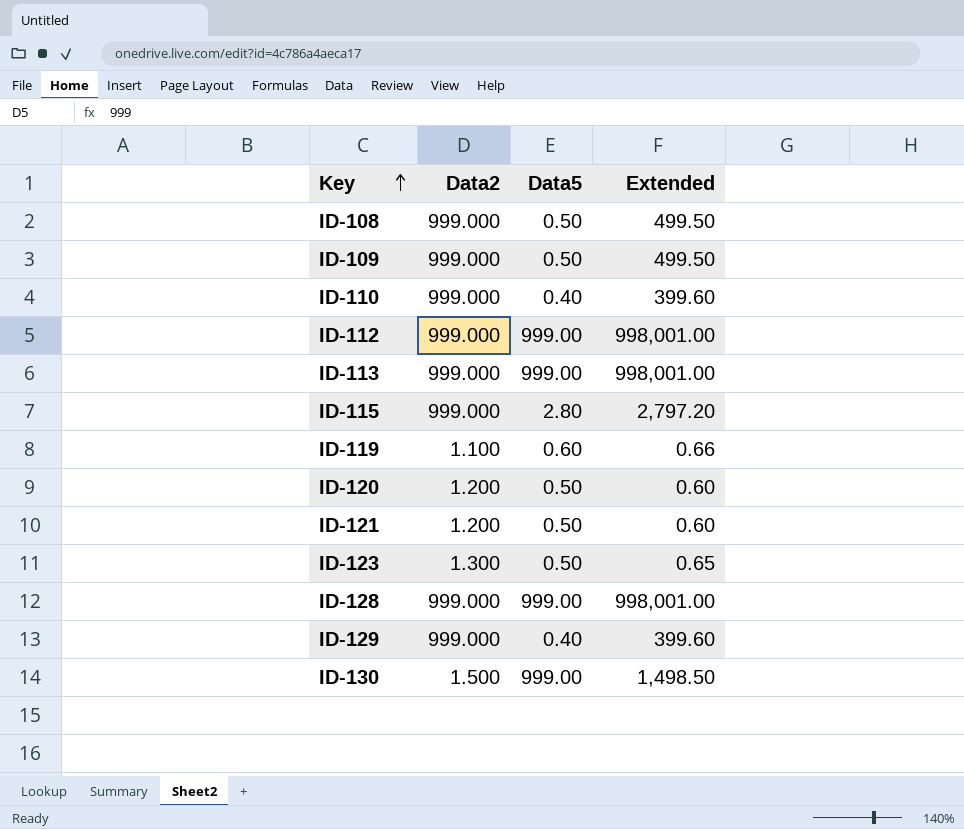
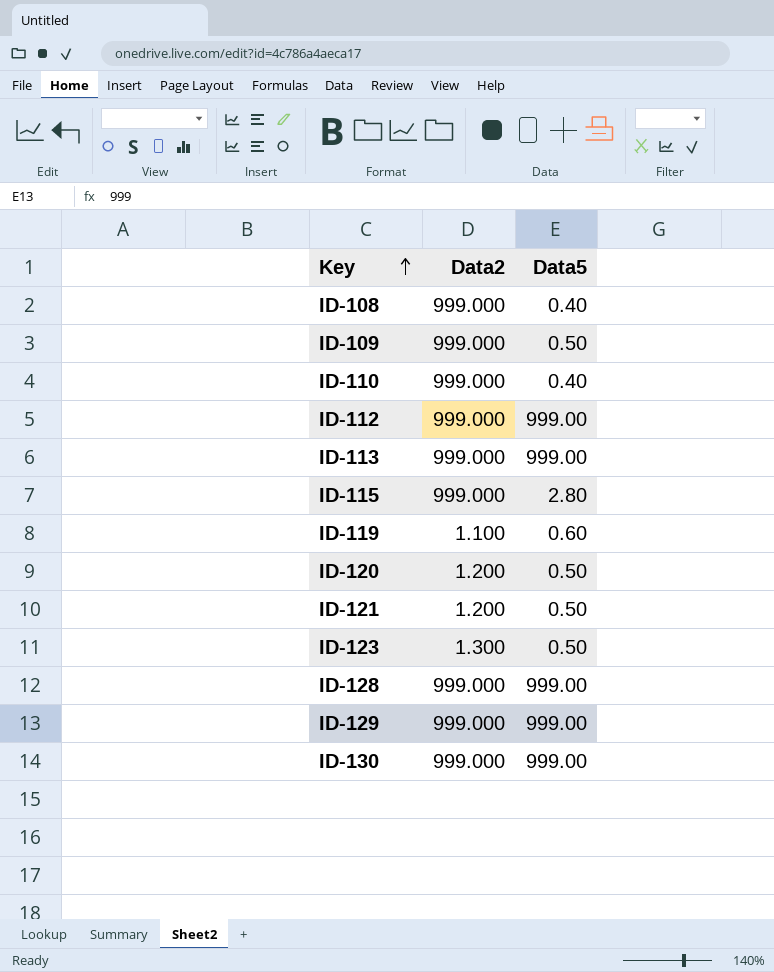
column Extended | formula: [Data2] * [Data5] -> none
ID-108 | Data5: 0.50 -> 0.40
ID-129 | Data5: 0.40 -> 999.00
ID-130 | Data2: 1.500 -> 999.000

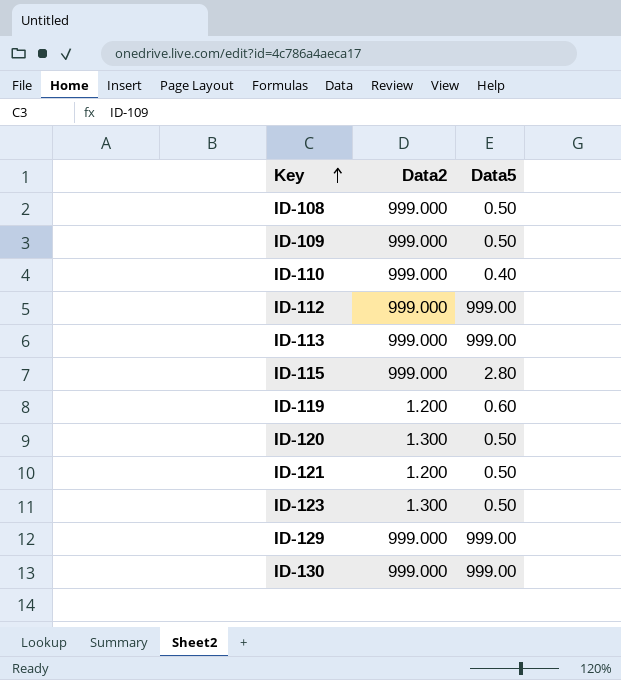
row ID-128: 999.000 | 999.00 -> none
ID-108 | Data5: 0.40 -> 0.50
ID-119 | Data2: 1.100 -> 1.200
ID-120 | Data2: 1.200 -> 1.300

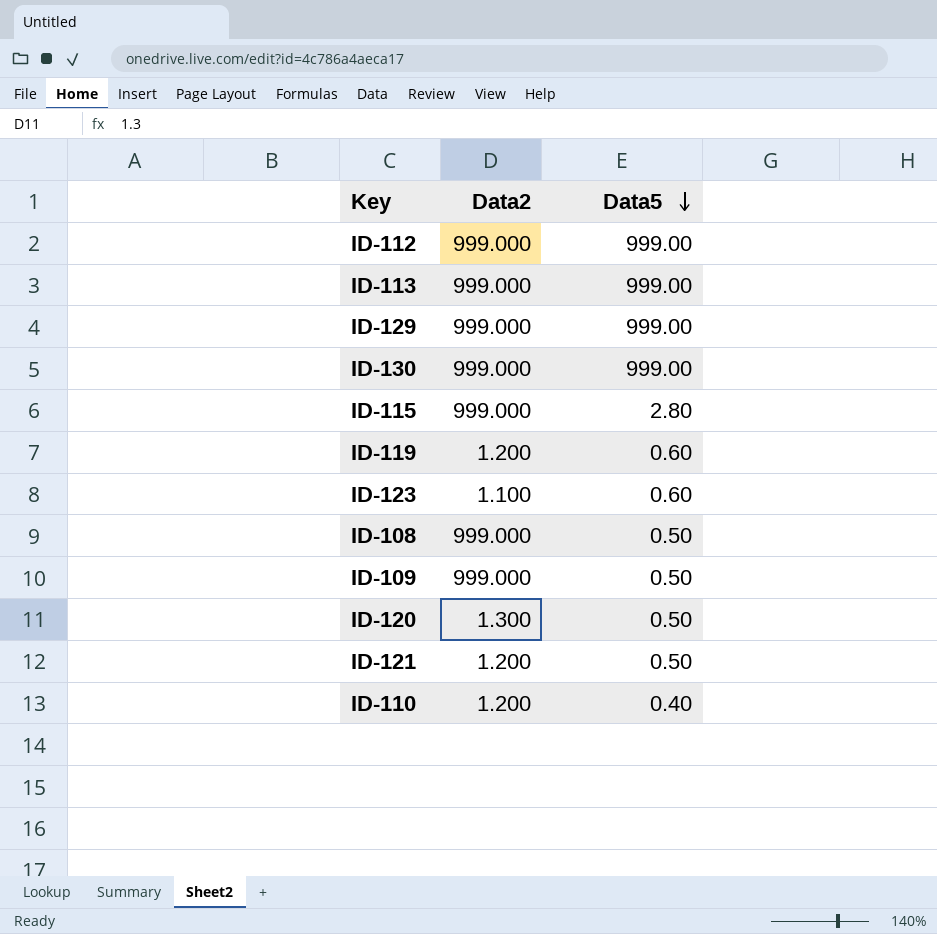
row order: Key ascending -> Data5 descending
ID-123 | Data2: 1.300 -> 1.100
ID-123 | Data5: 0.50 -> 0.60
ID-110 | Data2: 999.000 -> 1.200

